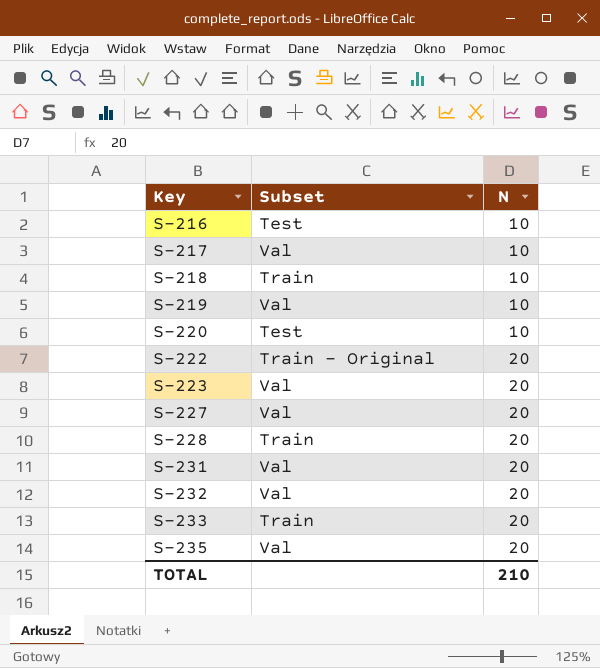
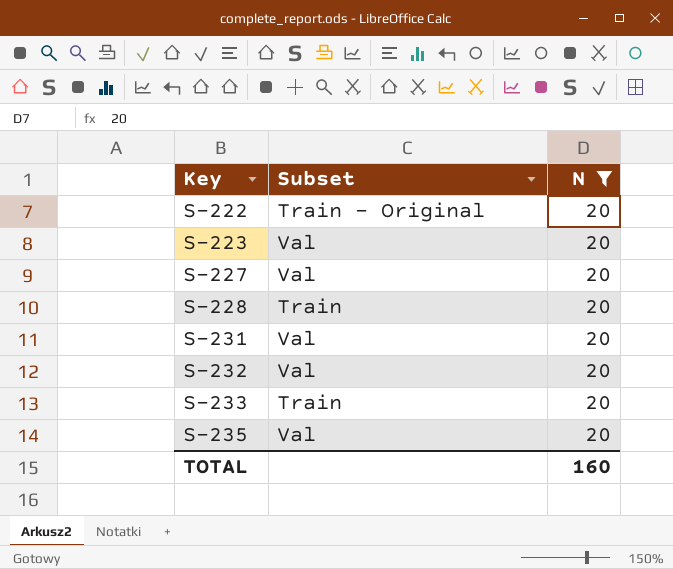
filter: none -> N = 20
TOTAL | N: 210 -> 160

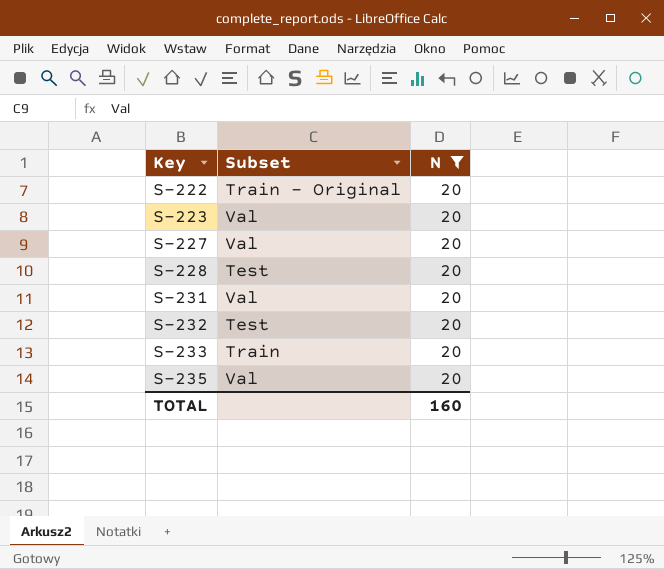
S-228 | Subset: Train -> Test
S-232 | Subset: Val -> Test

